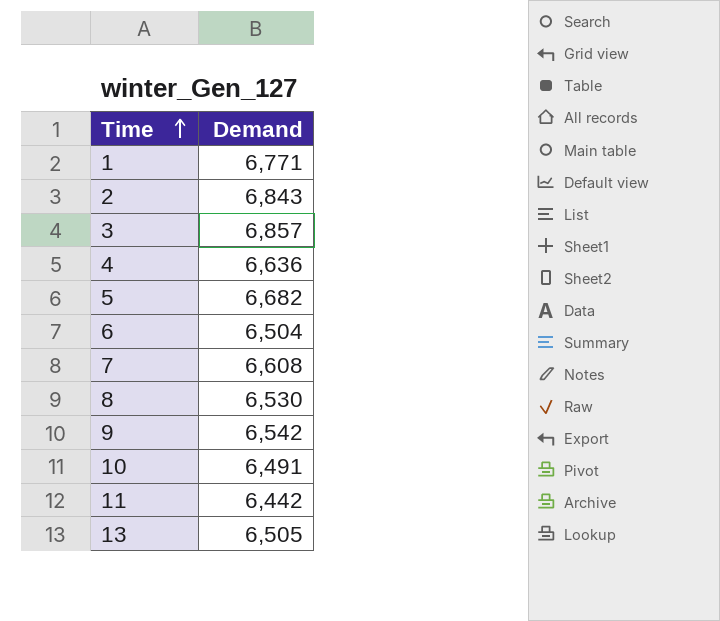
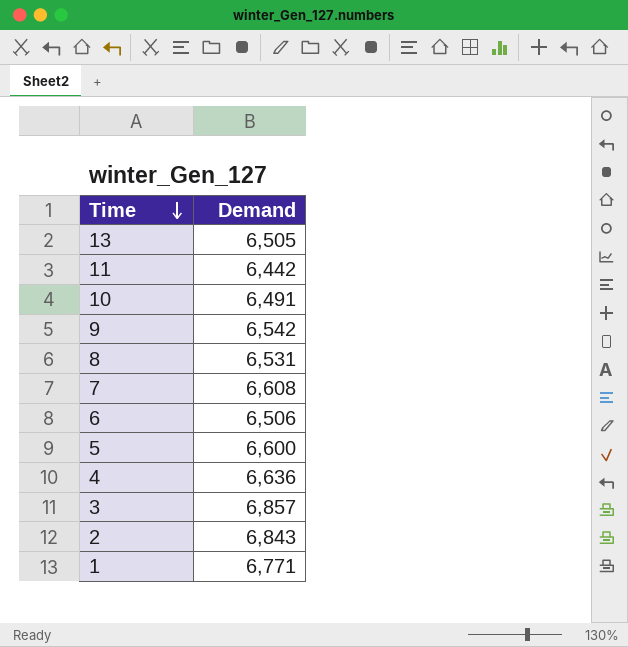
row order: Time ascending -> Time descending
8 | Demand: 6,530 -> 6,531
6 | Demand: 6,504 -> 6,506
5 | Demand: 6,682 -> 6,600

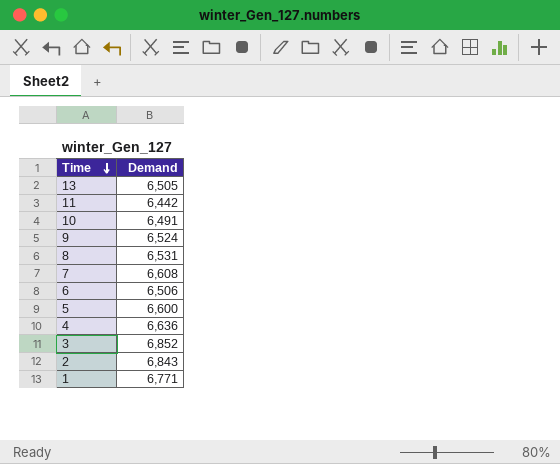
9 | Demand: 6,542 -> 6,524
3 | Demand: 6,857 -> 6,852

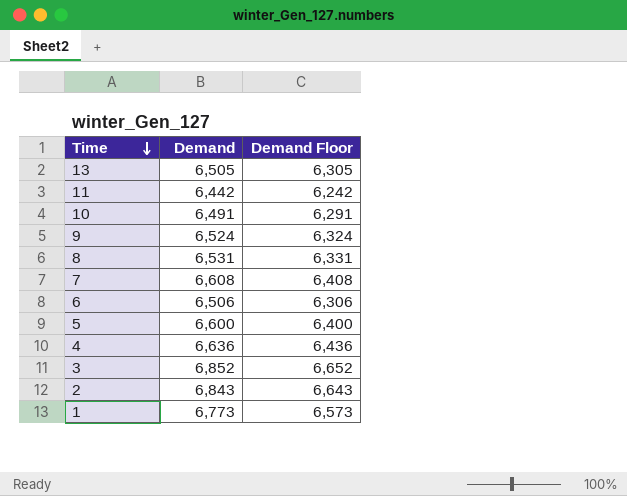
column Demand Floor | formula: none -> [Demand] - 200
1 | Demand: 6,771 -> 6,773

